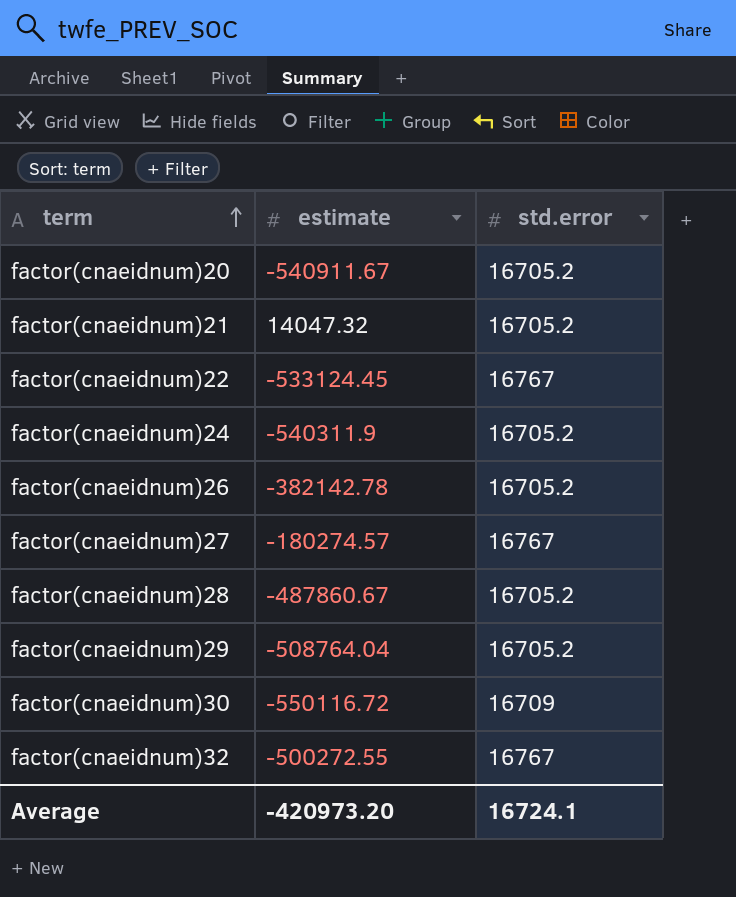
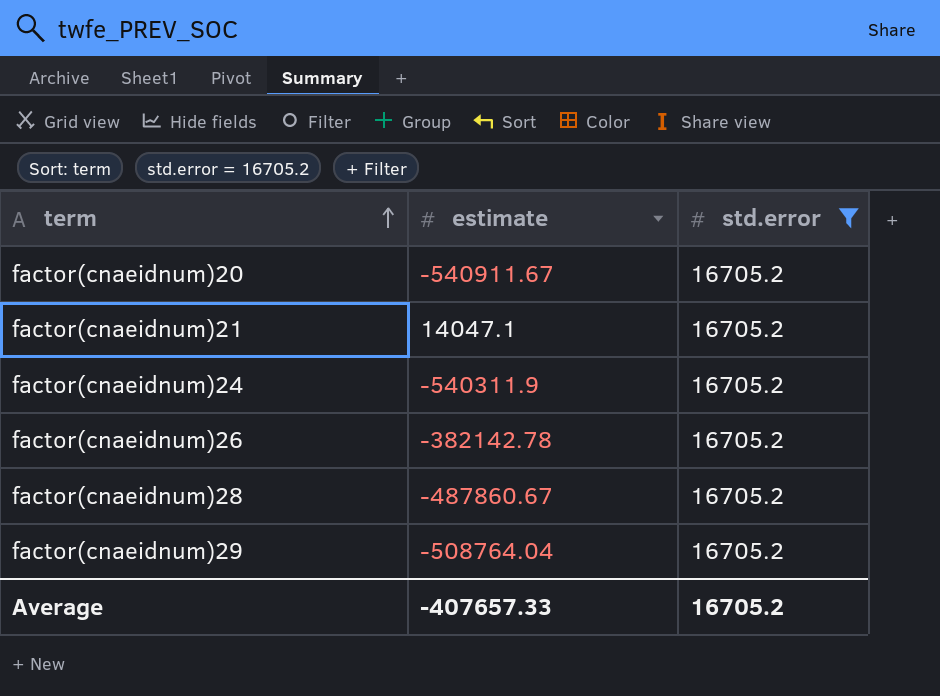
filter: none -> std.error = 16705.2
factor(cnaeidnum)21 | estimate: 14047.32 -> 14047.1
Average | estimate: -420973.20 -> -407657.33
Average | std.error: 16724.1 -> 16705.2

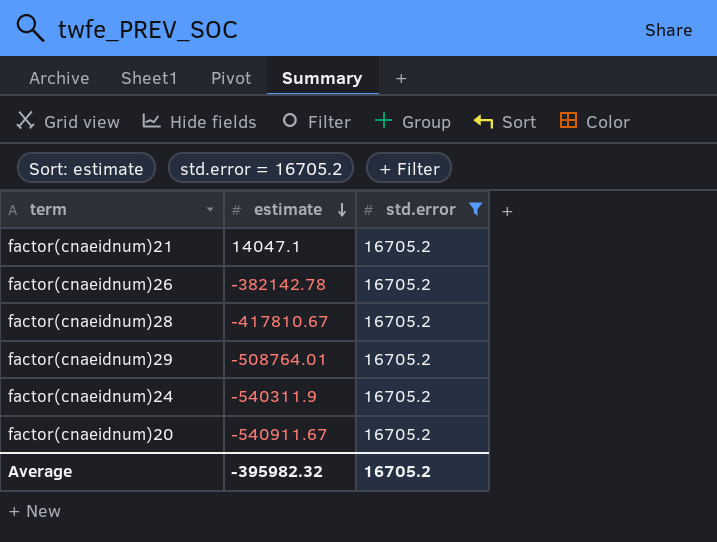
row order: term ascending -> estimate descending
factor(cnaeidnum)28 | estimate: -487860.67 -> -417810.67
factor(cnaeidnum)29 | estimate: -508764.04 -> -508764.01
Average | estimate: -407657.33 -> -395982.32

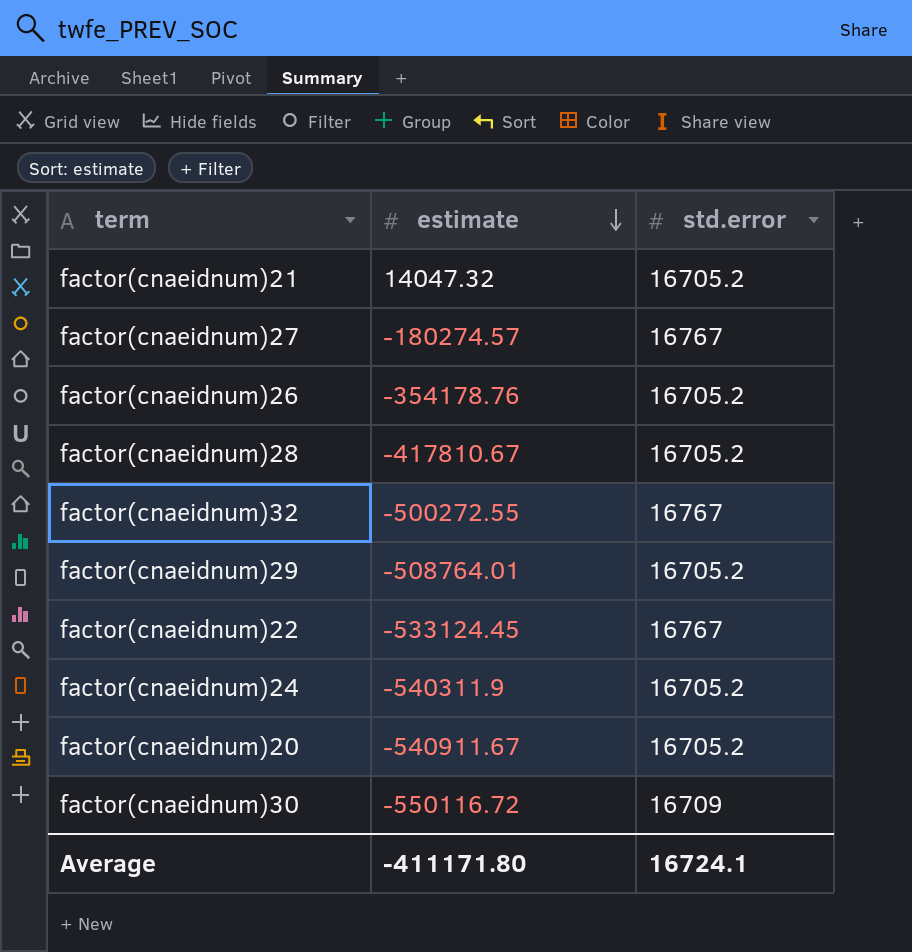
filter: std.error = 16705.2 -> none
factor(cnaeidnum)21 | estimate: 14047.1 -> 14047.32
factor(cnaeidnum)26 | estimate: -382142.78 -> -354178.76
Average | estimate: -395982.32 -> -411171.80
Average | std.error: 16705.2 -> 16724.1

